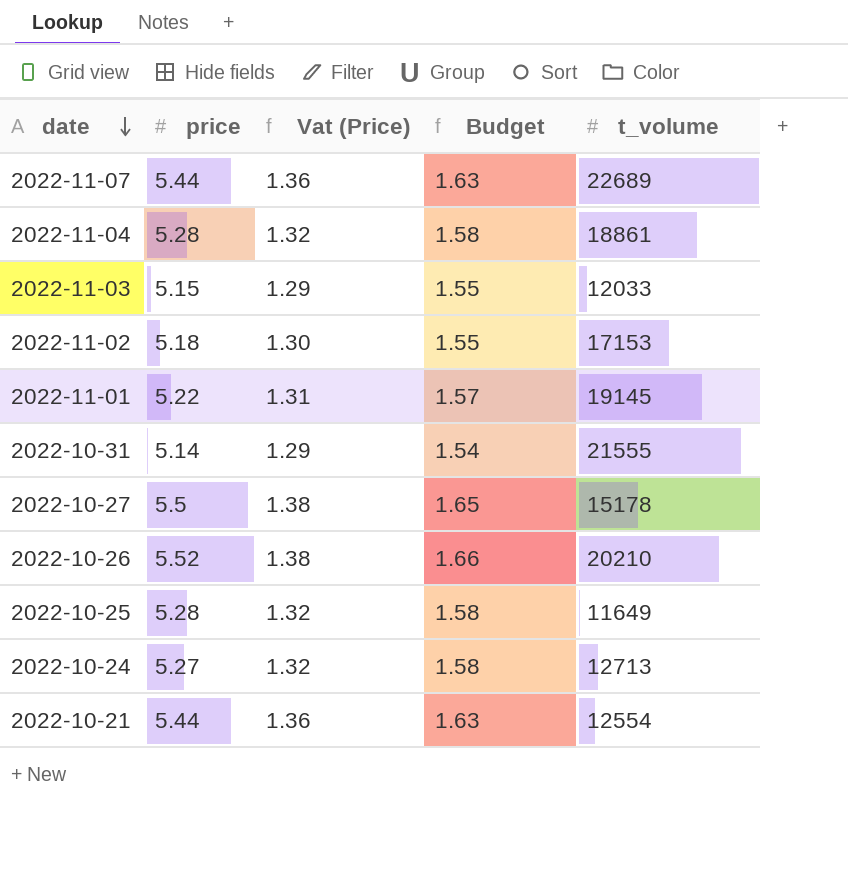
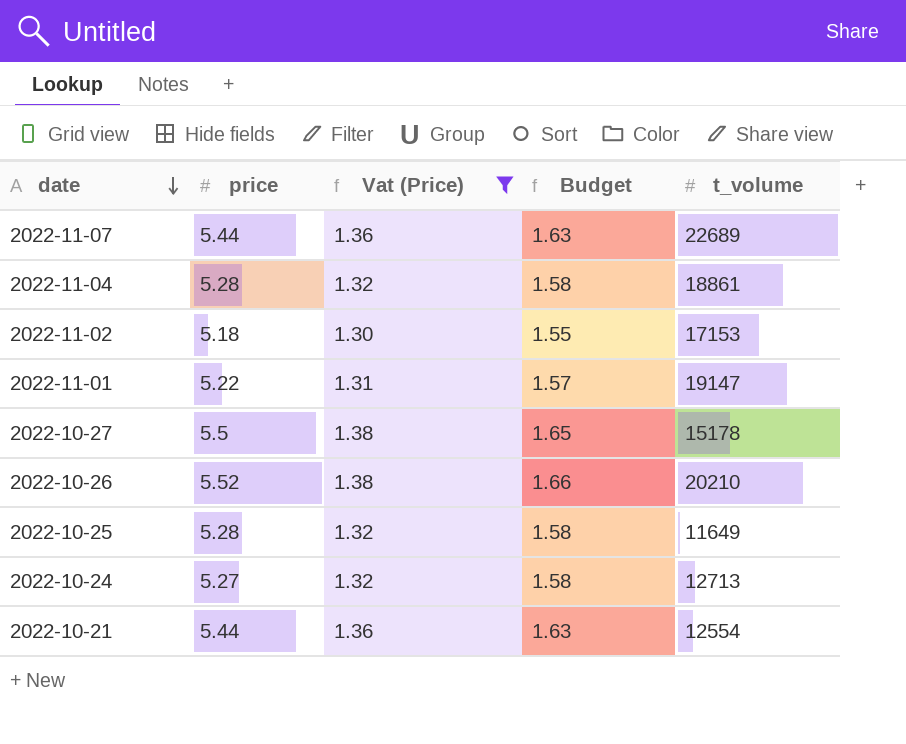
filter: none -> Vat (Price) != 1.29
2022-11-01 | t_volume: 19145 -> 19147

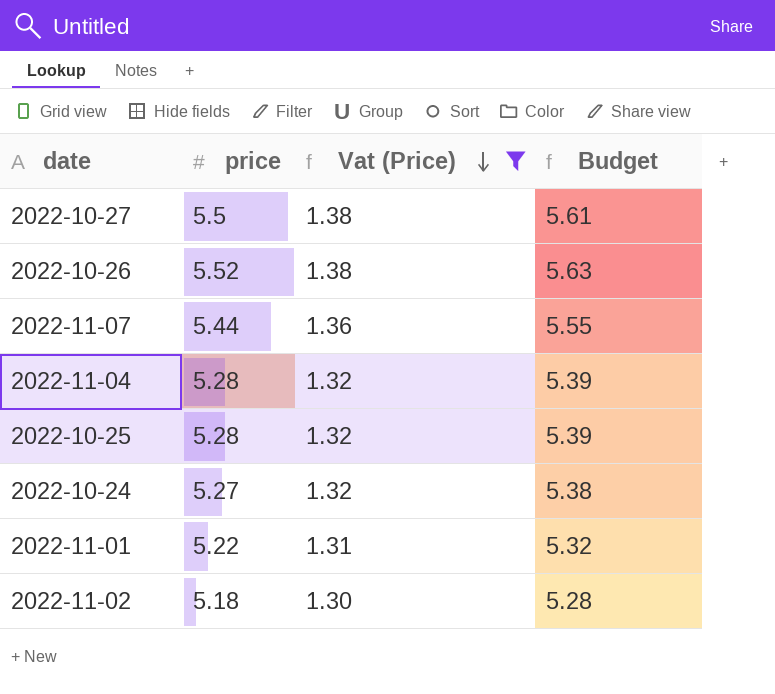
row order: date descending -> Vat (Price) descending
column t_volume | position: 5 -> none
column Budget | formula: [price] * 0.3 -> [price] * 1.02
row 2022-10-21: 5.44 | 1.36 | 1.63 | 12554 -> none

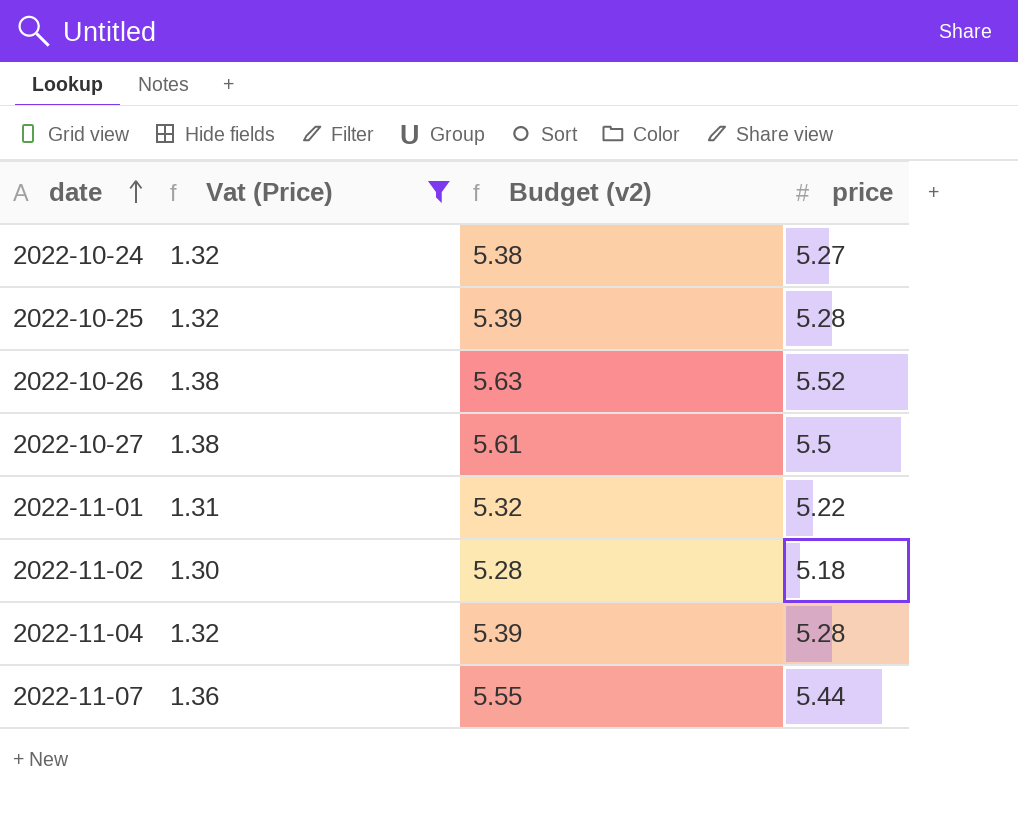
row order: Vat (Price) descending -> date ascending
column name: Budget -> Budget (v2)
column price | position: 2 -> 4

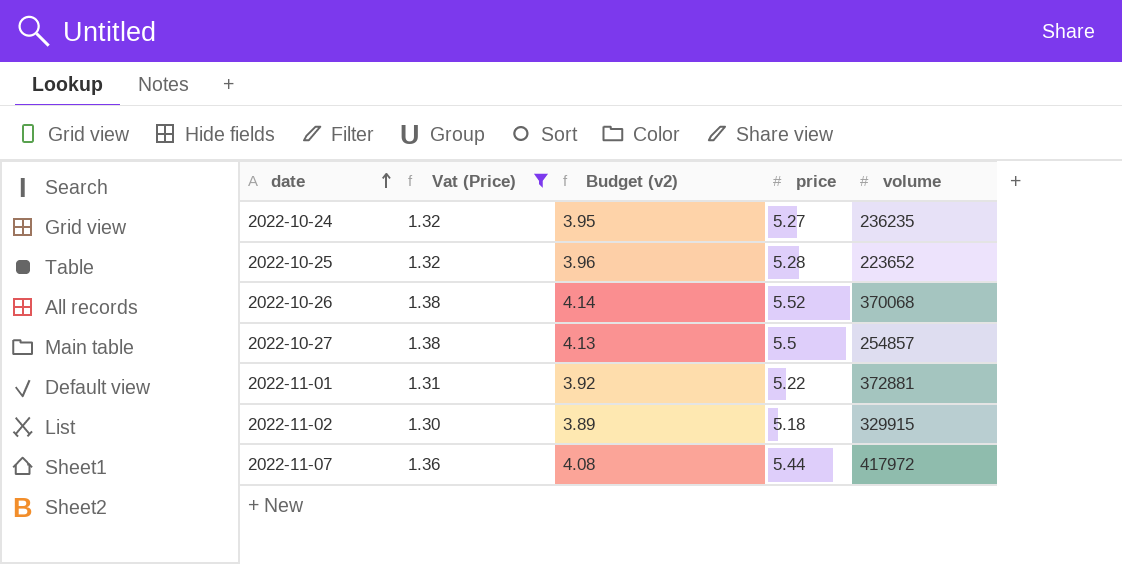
column Budget (v2) | formula: [price] * 1.02 -> [price] * 0.75
column volume | position: none -> 5
row 2022-11-04: 1.32 | 5.39 | 5.28 -> none

